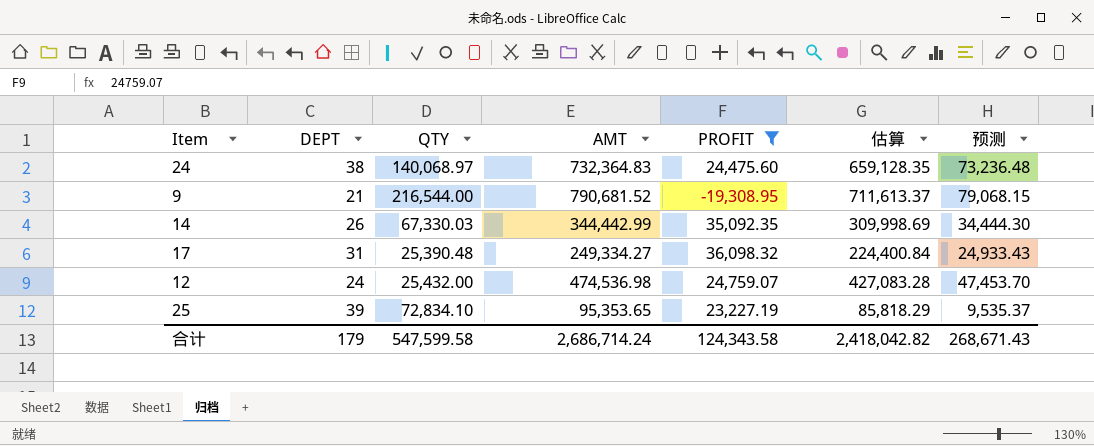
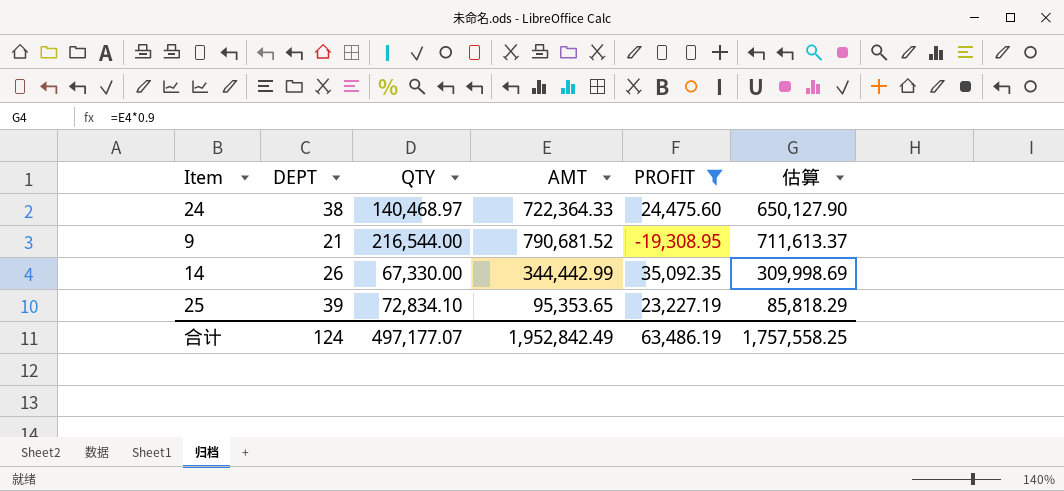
column 预测 | formula: [AMT] * 0.1 -> none
row 17: 31 | 25,390.48 | 249,334.27 | 36,098.32 | 224,400.84 | 24,933.43 -> none
row 12: 24 | 25,432.00 | 474,536.98 | 24,759.07 | 427,083.28 | 47,453.70 -> none
24 | QTY: 140,068.97 -> 140,468.97
24 | AMT: 732,364.83 -> 722,364.33
24 | 估算: 659,128.35 -> 650,127.90
14 | QTY: 67,330.03 -> 67,330.00
合计 | DEPT: 179 -> 124
合计 | QTY: 547,599.58 -> 497,177.07
合计 | AMT: 2,686,714.24 -> 1,952,842.49
合计 | PROFIT: 124,343.58 -> 63,486.19
合计 | 估算: 2,418,042.82 -> 1,757,558.25

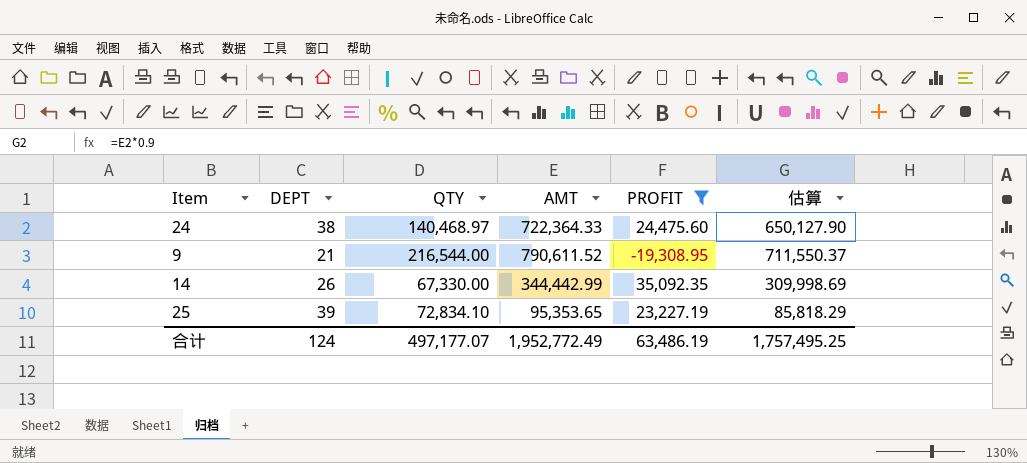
9 | AMT: 790,681.52 -> 790,611.52
9 | 估算: 711,613.37 -> 711,550.37
合计 | AMT: 1,952,842.49 -> 1,952,772.49
合计 | 估算: 1,757,558.25 -> 1,757,495.25

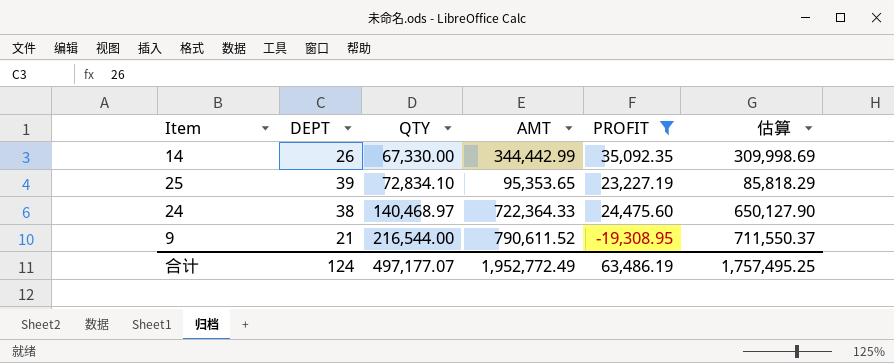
row order: none -> QTY ascending

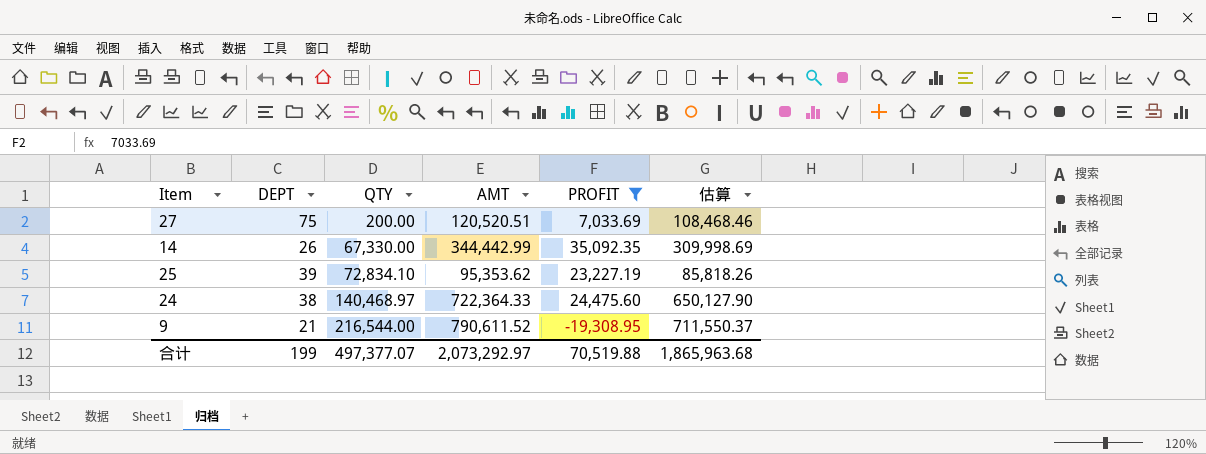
row 27: none -> 75 | 200.00 | 120,520.51 | 7,033.69 | 108,468.46
25 | AMT: 95,353.65 -> 95,353.62
25 | 估算: 85,818.29 -> 85,818.26
合计 | DEPT: 124 -> 199
合计 | QTY: 497,177.07 -> 497,377.07
合计 | AMT: 1,952,772.49 -> 2,073,292.97
合计 | PROFIT: 63,486.19 -> 70,519.88
合计 | 估算: 1,757,495.25 -> 1,865,963.68

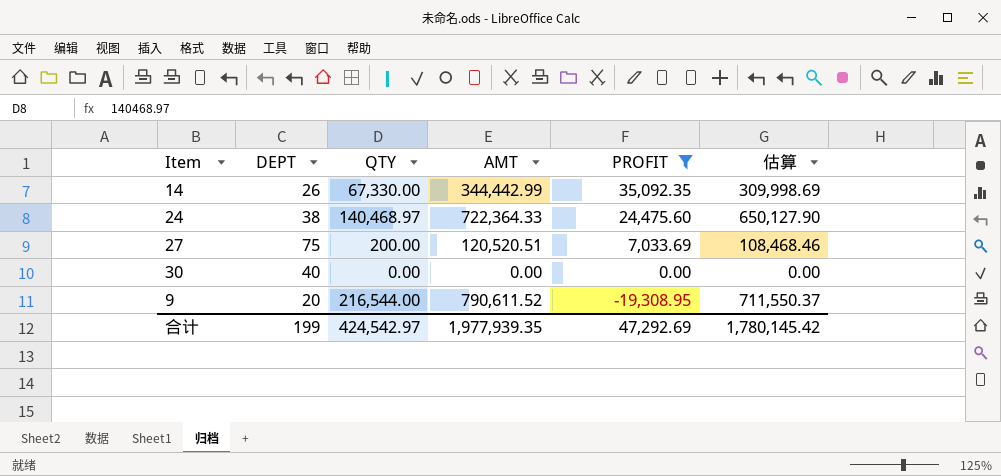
row order: QTY ascending -> PROFIT descending
row 25: 39 | 72,834.10 | 95,353.62 | 23,227.19 | 85,818.26 -> none
row 30: none -> 40 | 0.00 | 0.00 | 0.00 | 0.00
9 | DEPT: 21 -> 20
合计 | QTY: 497,377.07 -> 424,542.97
合计 | AMT: 2,073,292.97 -> 1,977,939.35
合计 | PROFIT: 70,519.88 -> 47,292.69
合计 | 估算: 1,865,963.68 -> 1,780,145.42

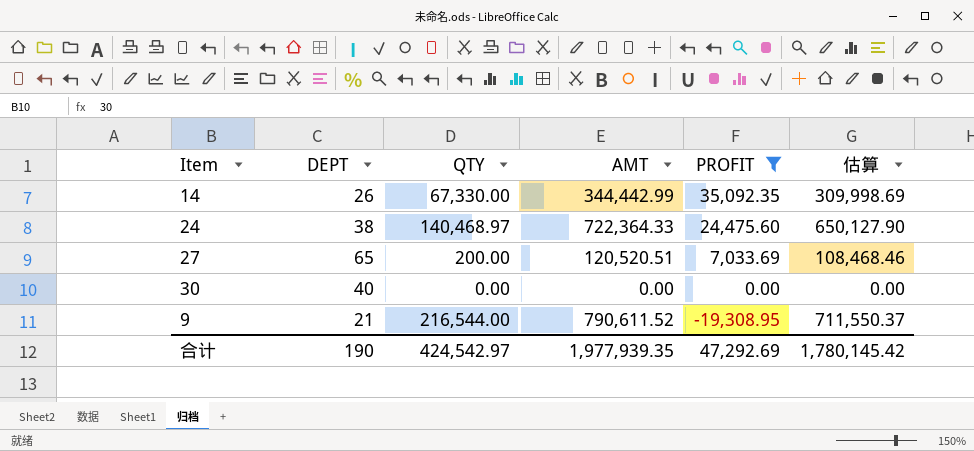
27 | DEPT: 75 -> 65
9 | DEPT: 20 -> 21
合计 | DEPT: 199 -> 190

